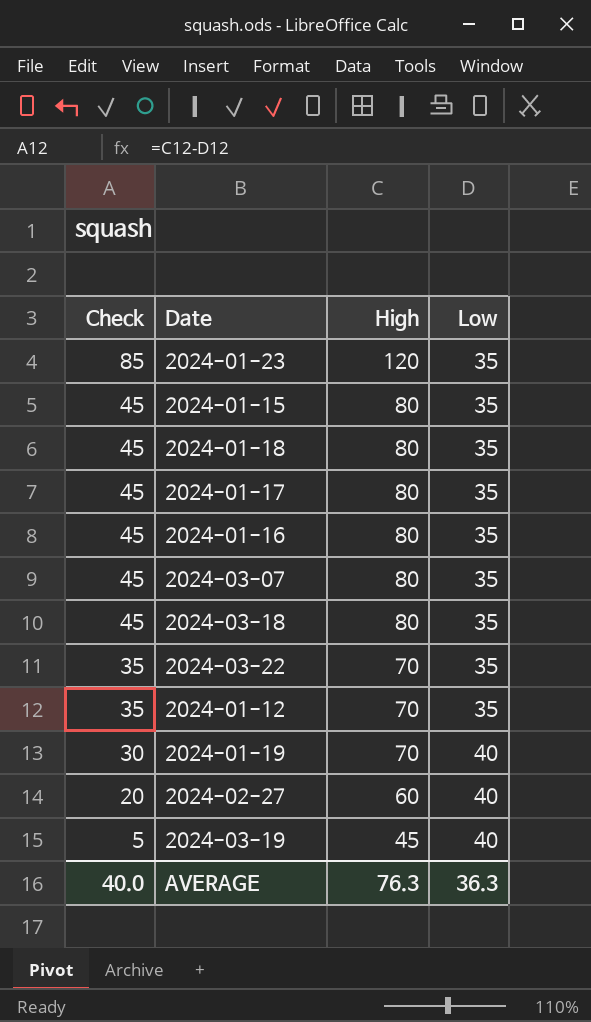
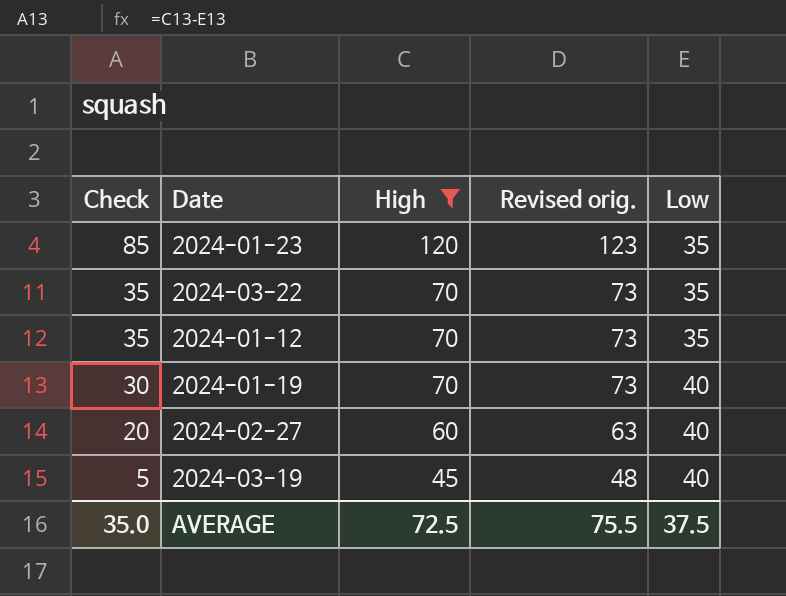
filter: none -> High != 80
column Revised orig. | formula: none -> [High] + 3
AVERAGE | Check: 40.0 -> 35.0
AVERAGE | High: 76.3 -> 72.5
AVERAGE | Low: 36.3 -> 37.5

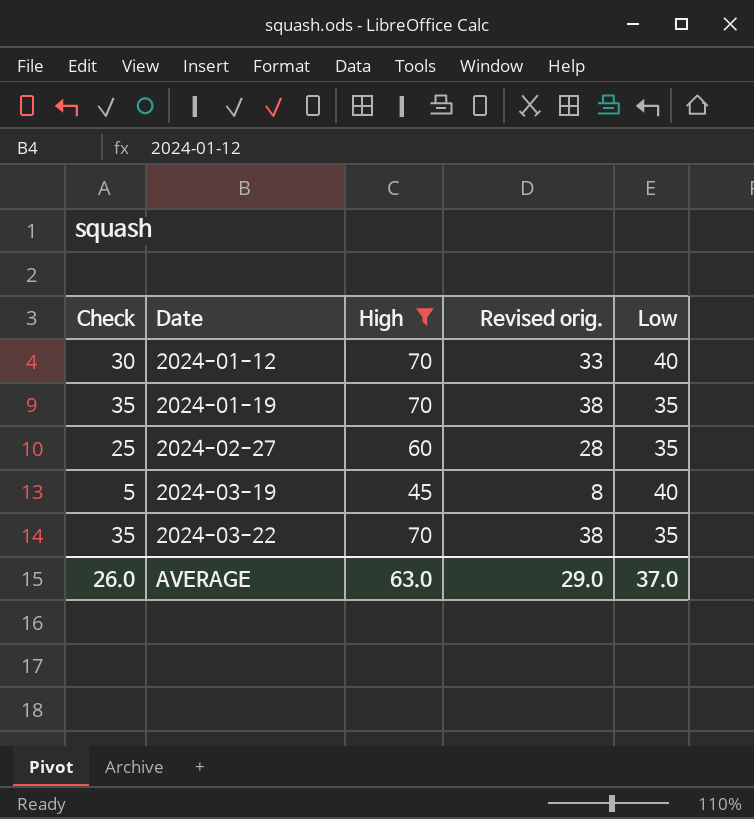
row order: Check descending -> Date ascending
column Revised orig. | formula: [High] + 3 -> [Check] + 3
row 2024-01-23: 85 | 120 | 123 | 35 -> none
2024-01-12 | Check: 35 -> 30
2024-01-12 | Low: 35 -> 40
2024-01-19 | Check: 30 -> 35
2024-01-19 | Low: 40 -> 35
2024-02-27 | Check: 20 -> 25
2024-02-27 | Low: 40 -> 35
AVERAGE | Check: 35.0 -> 26.0
AVERAGE | High: 72.5 -> 63.0
AVERAGE | Revised orig.: 75.5 -> 29.0
AVERAGE | Low: 37.5 -> 37.0

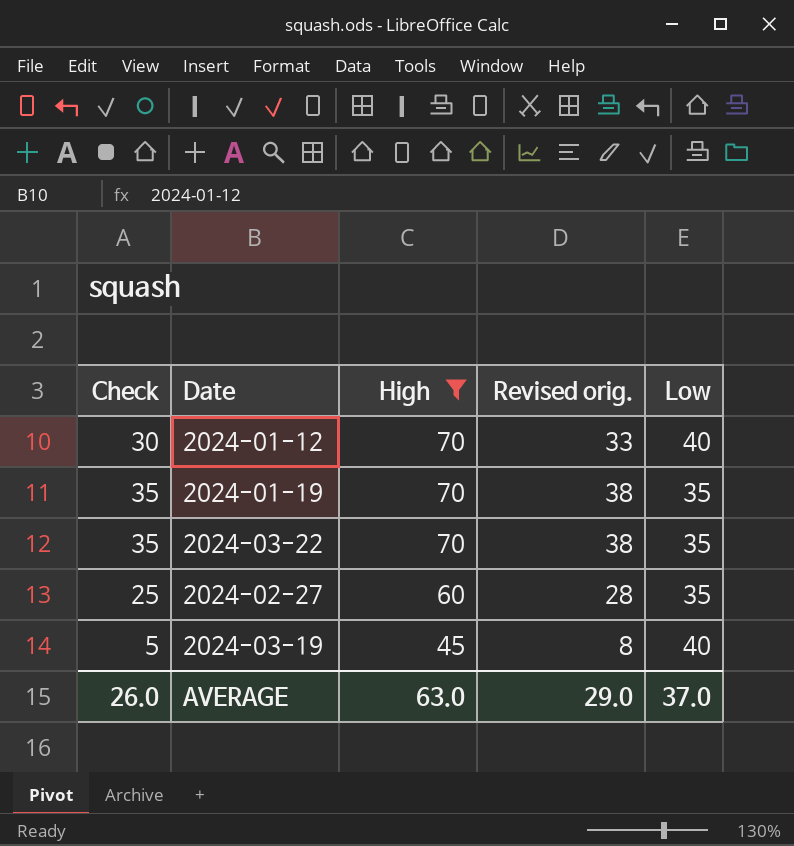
row order: Date ascending -> High descending

